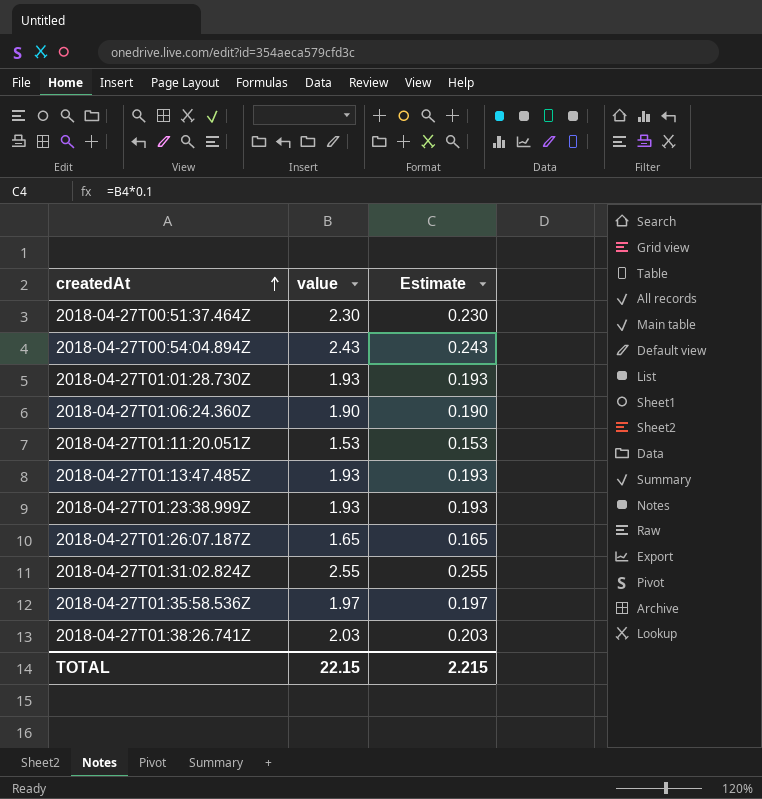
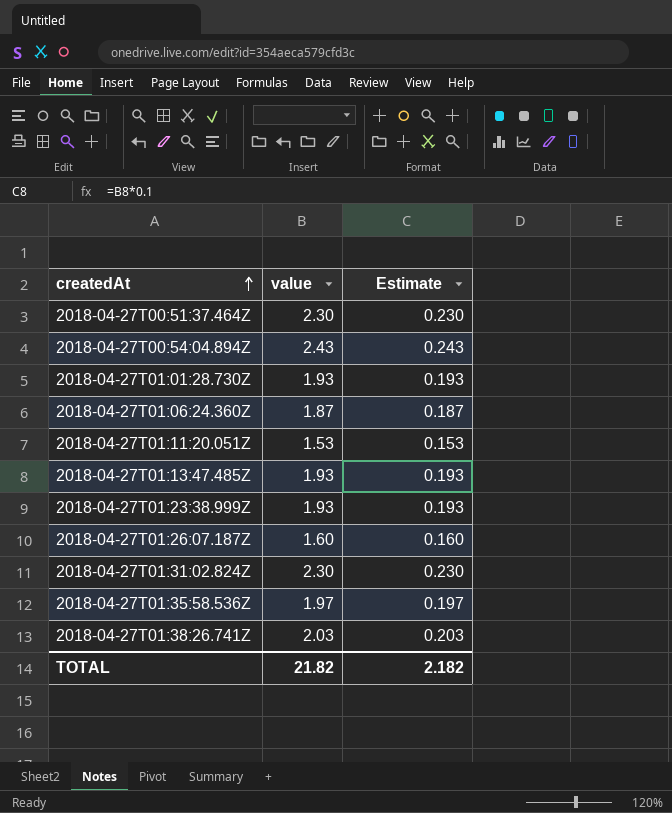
2018-04-27T01:06:24.360Z | value: 1.90 -> 1.87
2018-04-27T01:06:24.360Z | Estimate: 0.190 -> 0.187
2018-04-27T01:26:07.187Z | value: 1.65 -> 1.60
2018-04-27T01:26:07.187Z | Estimate: 0.165 -> 0.160
2018-04-27T01:31:02.824Z | value: 2.55 -> 2.30
2018-04-27T01:31:02.824Z | Estimate: 0.255 -> 0.230
TOTAL | value: 22.15 -> 21.82
TOTAL | Estimate: 2.215 -> 2.182

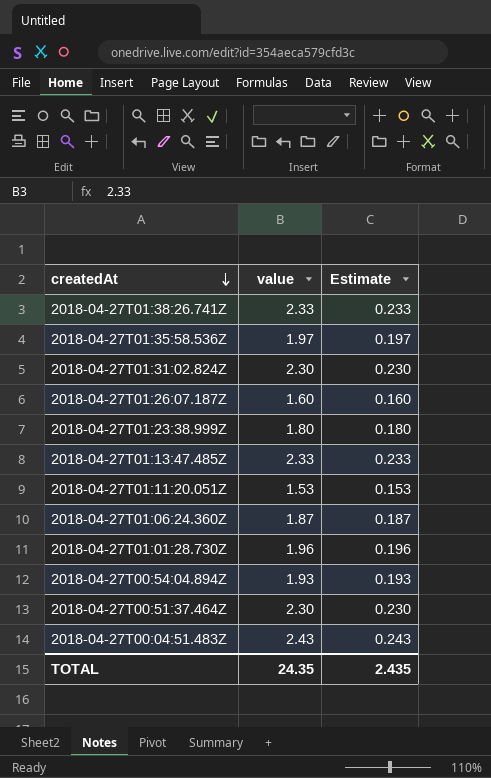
row order: createdAt ascending -> createdAt descending
2018-04-27T01:38:26.741Z | value: 2.03 -> 2.33
2018-04-27T01:38:26.741Z | Estimate: 0.203 -> 0.233
2018-04-27T01:23:38.999Z | value: 1.93 -> 1.80
2018-04-27T01:23:38.999Z | Estimate: 0.193 -> 0.180
2018-04-27T01:13:47.485Z | value: 1.93 -> 2.33
2018-04-27T01:13:47.485Z | Estimate: 0.193 -> 0.233
2018-04-27T01:01:28.730Z | value: 1.93 -> 1.96
2018-04-27T01:01:28.730Z | Estimate: 0.193 -> 0.196
2018-04-27T00:54:04.894Z | value: 2.43 -> 1.93
2018-04-27T00:54:04.894Z | Estimate: 0.243 -> 0.193
row 2018-04-27T00:04:51.483Z: none -> 2.43 | 0.243
TOTAL | value: 21.82 -> 24.35
TOTAL | Estimate: 2.182 -> 2.435

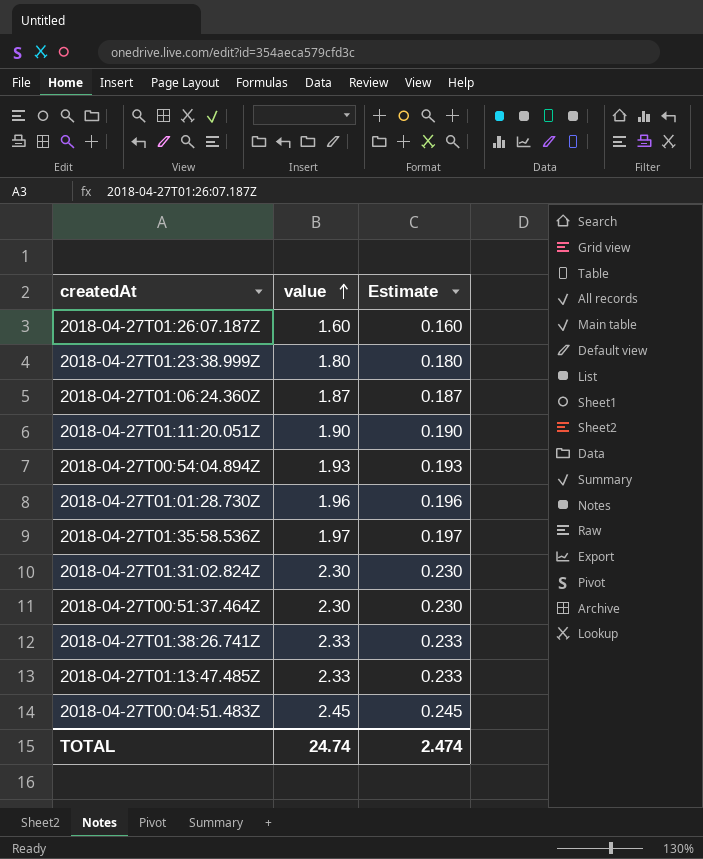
row order: createdAt descending -> value ascending
2018-04-27T01:11:20.051Z | value: 1.53 -> 1.90
2018-04-27T01:11:20.051Z | Estimate: 0.153 -> 0.190
2018-04-27T00:04:51.483Z | value: 2.43 -> 2.45
2018-04-27T00:04:51.483Z | Estimate: 0.243 -> 0.245
TOTAL | value: 24.35 -> 24.74
TOTAL | Estimate: 2.435 -> 2.474

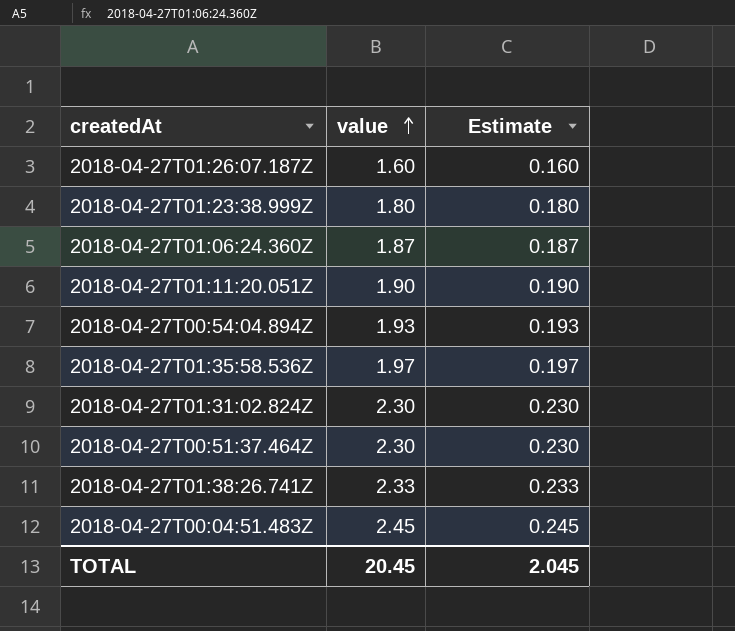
row 2018-04-27T01:01:28.730Z: 1.96 | 0.196 -> none
row 2018-04-27T01:13:47.485Z: 2.33 | 0.233 -> none
TOTAL | value: 24.74 -> 20.45
TOTAL | Estimate: 2.474 -> 2.045

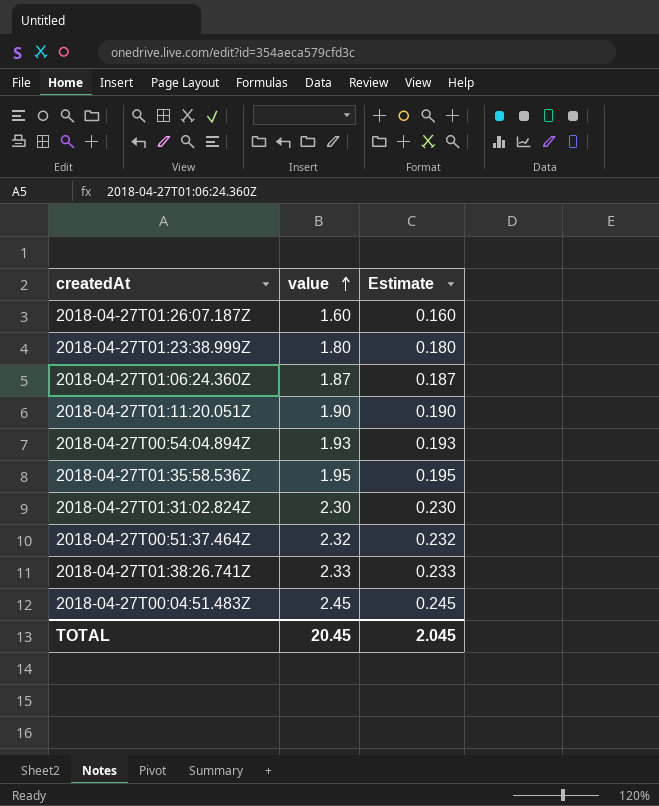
2018-04-27T01:35:58.536Z | value: 1.97 -> 1.95
2018-04-27T01:35:58.536Z | Estimate: 0.197 -> 0.195
2018-04-27T00:51:37.464Z | value: 2.30 -> 2.32
2018-04-27T00:51:37.464Z | Estimate: 0.230 -> 0.232

